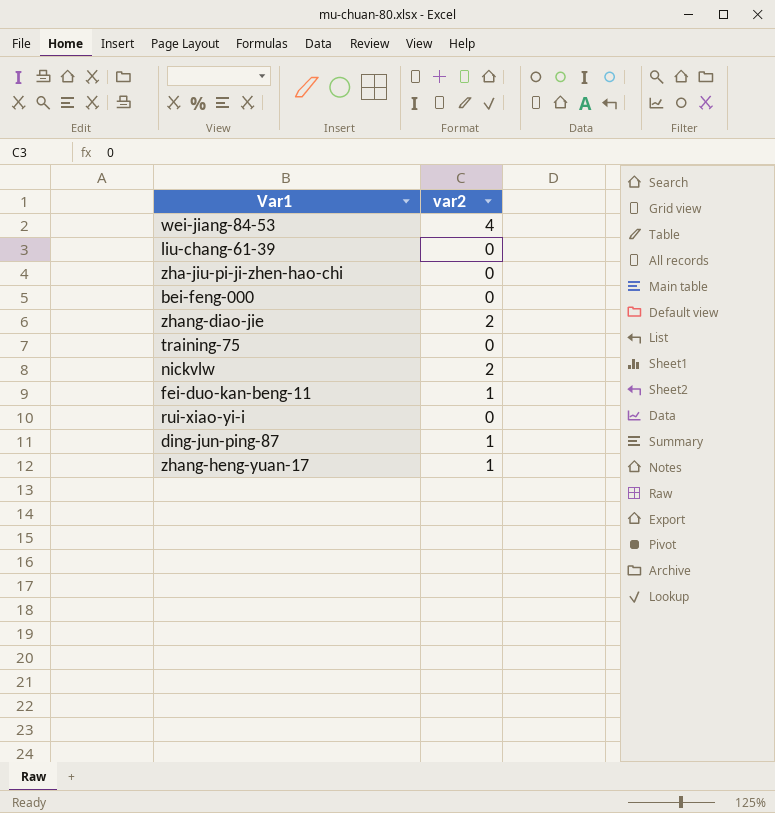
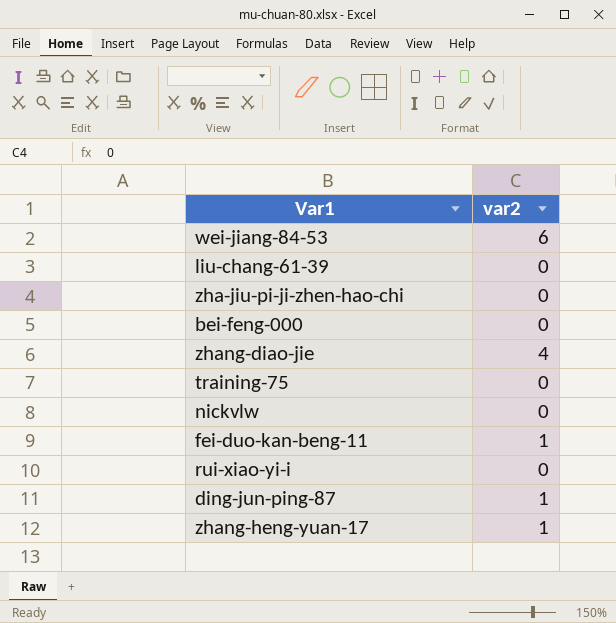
wei-jiang-84-53 | var2: 4 -> 6
zhang-diao-jie | var2: 2 -> 4
nickvlw | var2: 2 -> 0

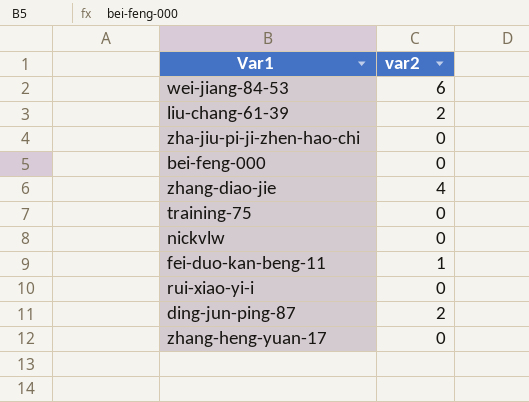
liu-chang-61-39 | var2: 0 -> 2
ding-jun-ping-87 | var2: 1 -> 2
zhang-heng-yuan-17 | var2: 1 -> 0

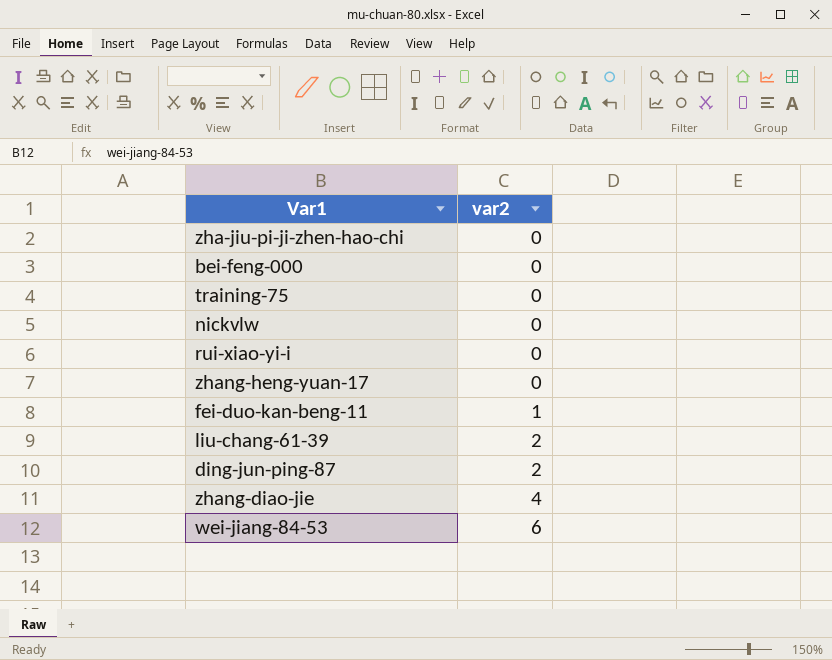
row order: none -> var2 ascending

